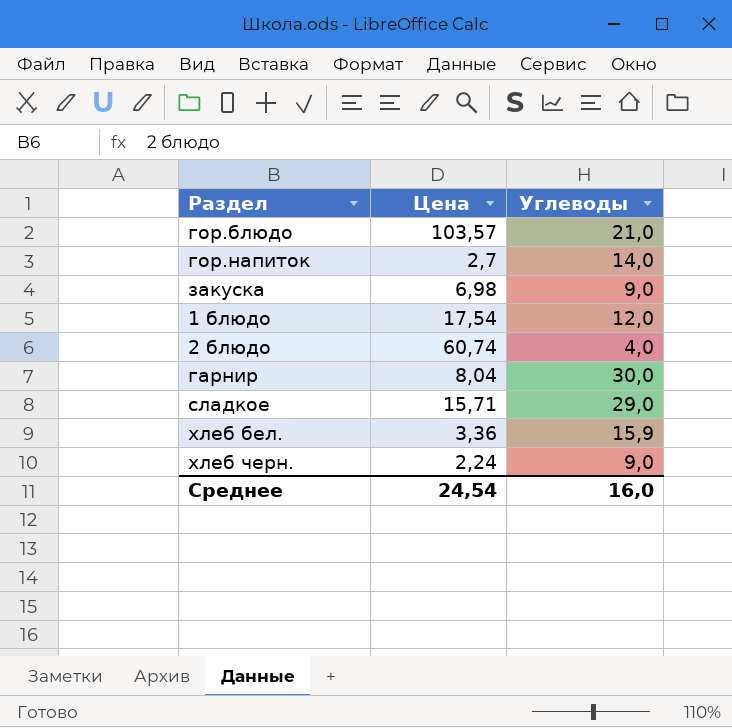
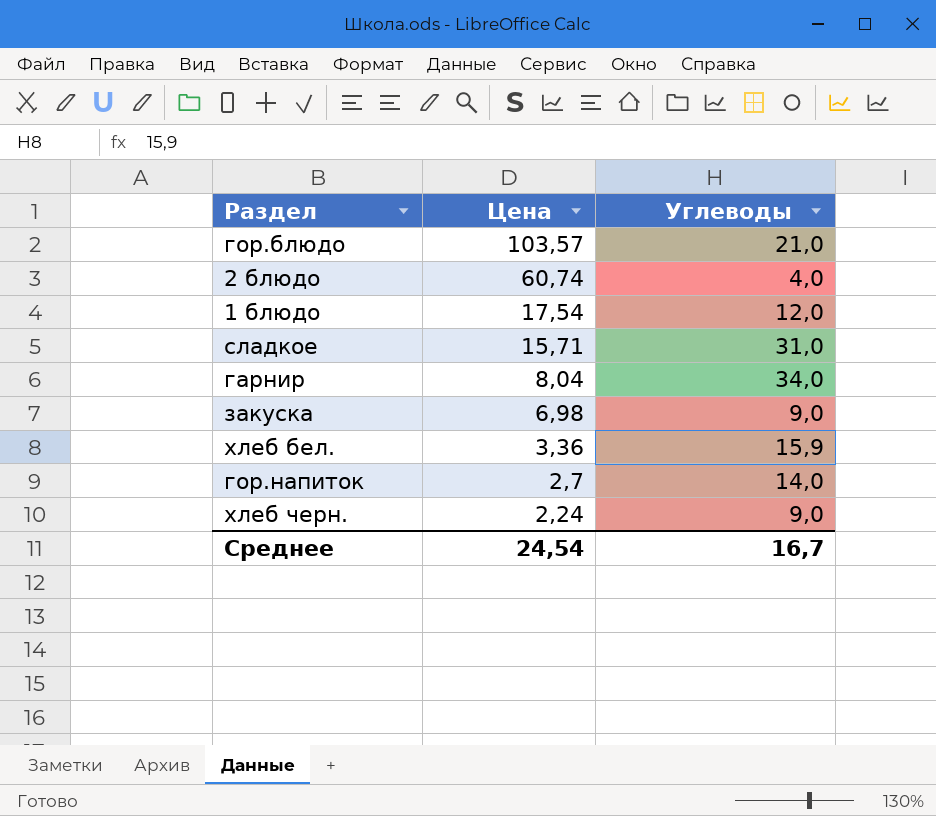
row order: none -> Цена descending
сладкое | Углеводы: 29,0 -> 31,0
гарнир | Углеводы: 30,0 -> 34,0
Среднее | Углеводы: 16,0 -> 16,7

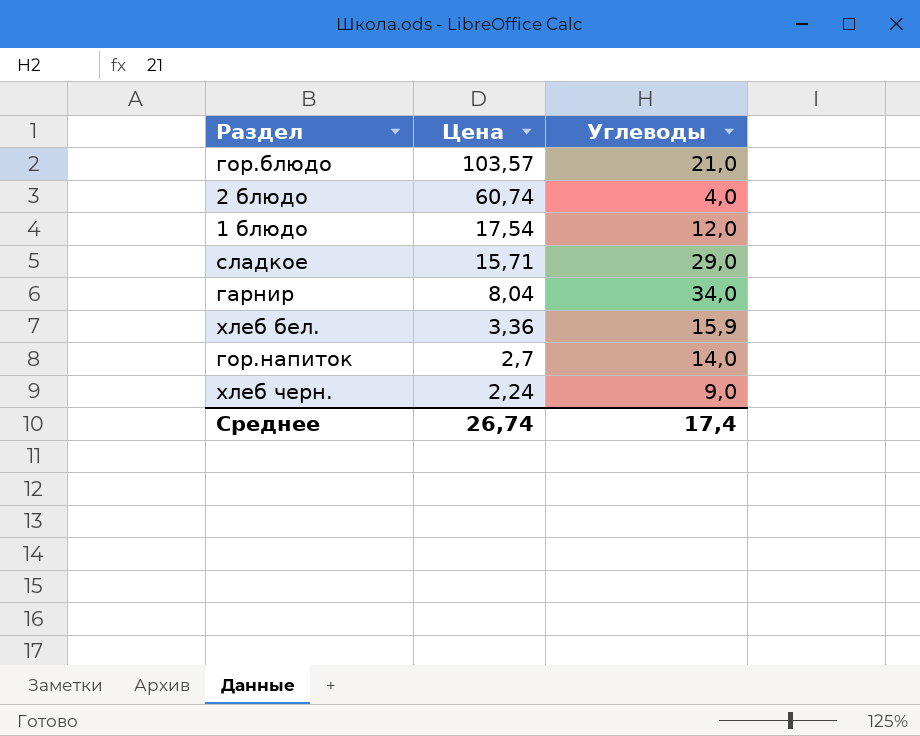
row закуска: 6,98 | 9,0 -> none
сладкое | Углеводы: 31,0 -> 29,0
Среднее | Цена: 24,54 -> 26,74
Среднее | Углеводы: 16,7 -> 17,4

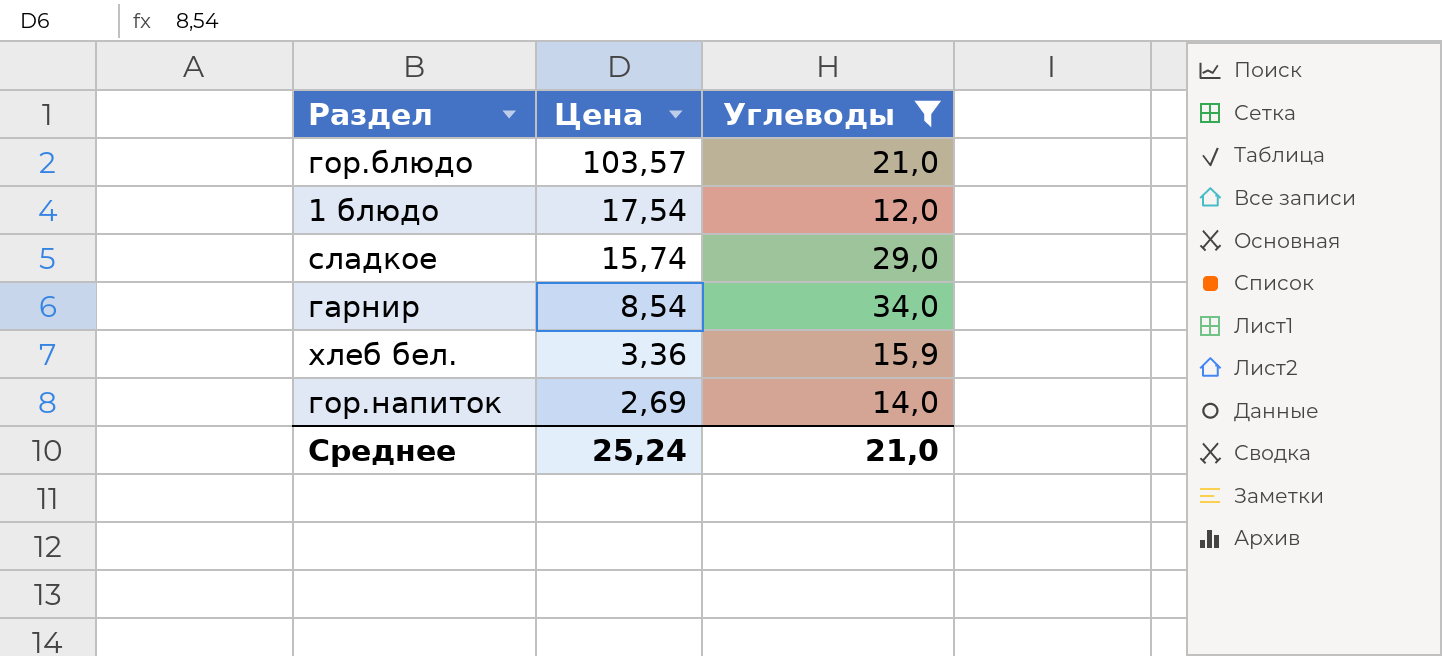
filter: none -> Углеводы >= 12,0
сладкое | Цена: 15,71 -> 15,74
гарнир | Цена: 8,04 -> 8,54
гор.напиток | Цена: 2,7 -> 2,69
Среднее | Цена: 26,74 -> 25,24
Среднее | Углеводы: 17,4 -> 21,0

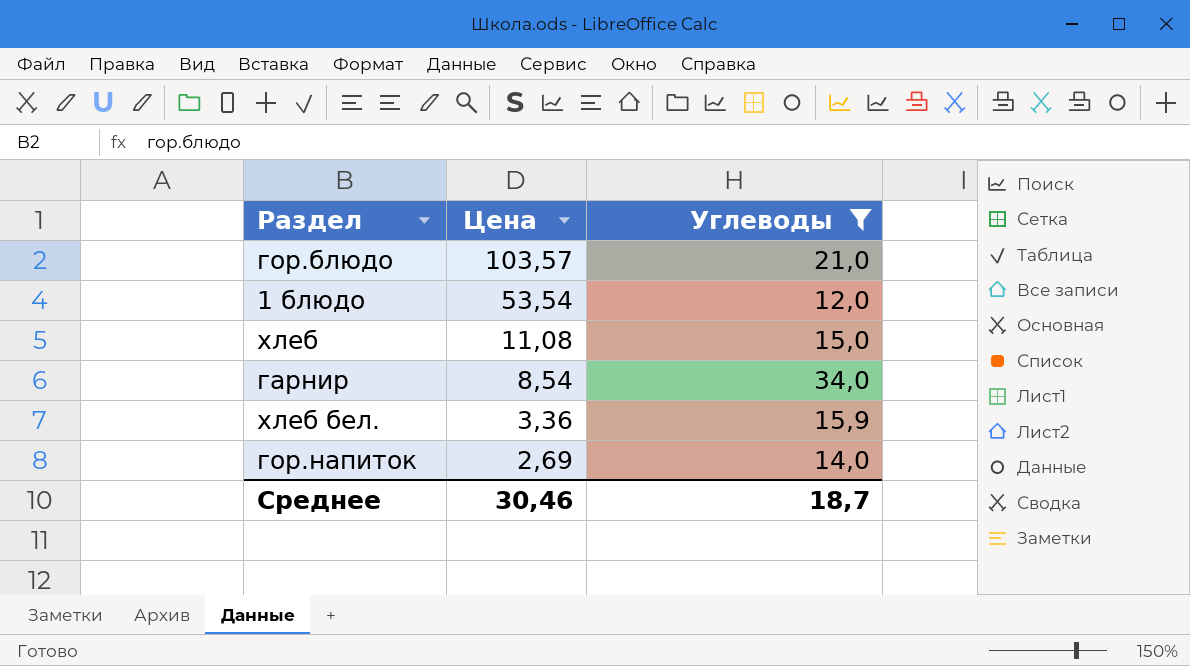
row сладкое: 15,74 | 29,0 -> none
1 блюдо | Цена: 17,54 -> 53,54
row хлеб: none -> 11,08 | 15,0
Среднее | Цена: 25,24 -> 30,46
Среднее | Углеводы: 21,0 -> 18,7

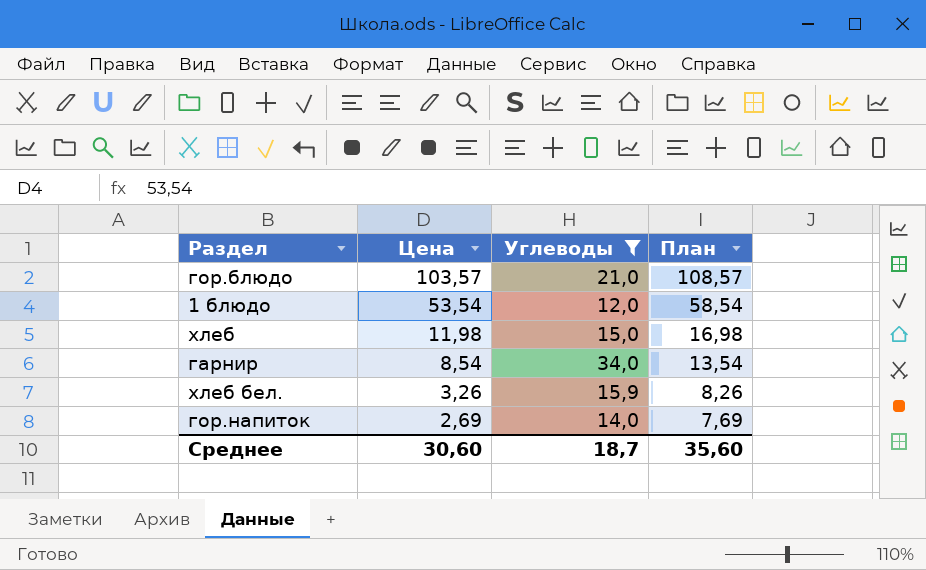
column План | formula: none -> [Цена] + 5
хлеб | Цена: 11,08 -> 11,98
хлеб бел. | Цена: 3,36 -> 3,26
Среднее | Цена: 30,46 -> 30,60

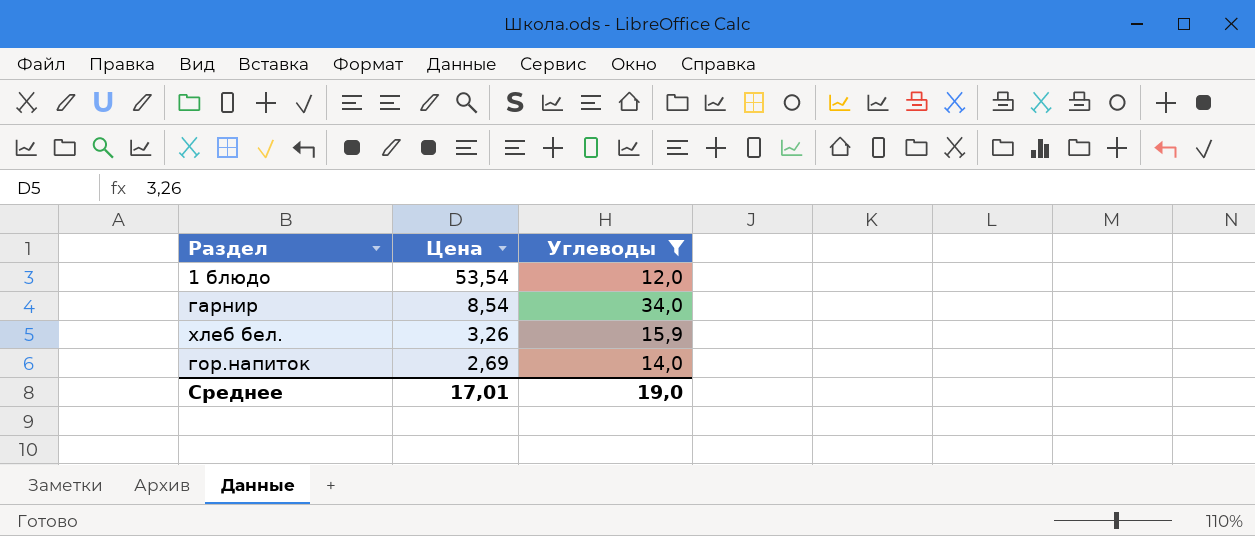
column План | formula: [Цена] + 5 -> none
row гор.блюдо: 103,57 | 21,0 | 108,57 -> none
row хлеб: 11,98 | 15,0 | 16,98 -> none
Среднее | Цена: 30,60 -> 17,01
Среднее | Углеводы: 18,7 -> 19,0

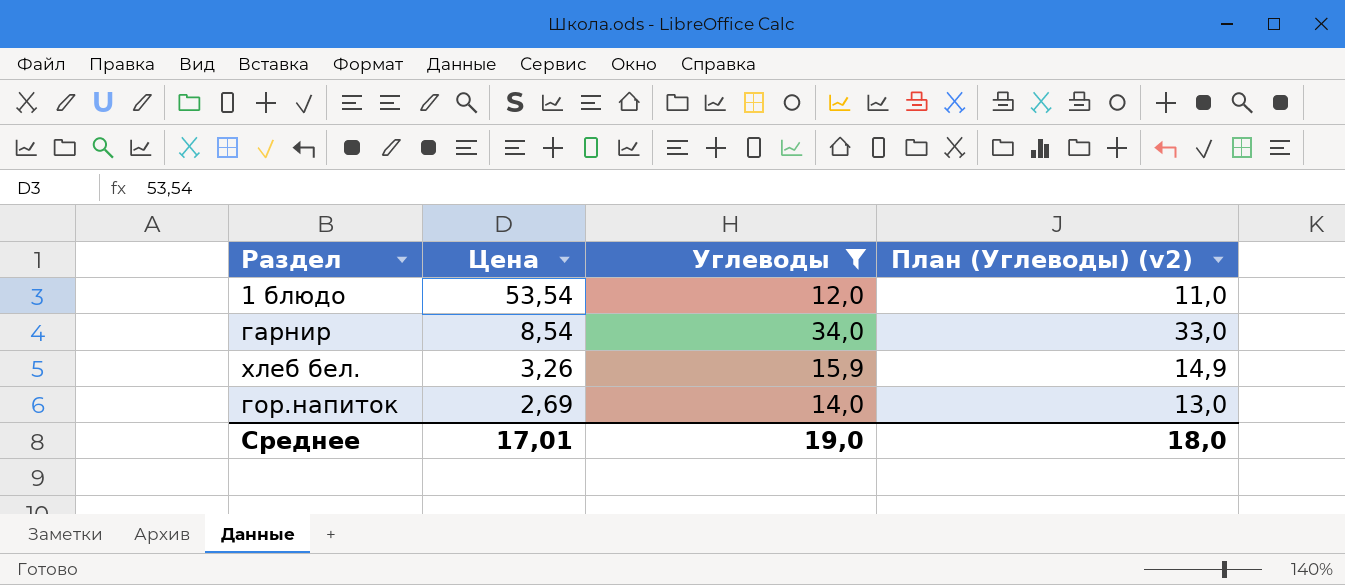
column План (Углеводы) (v2) | formula: none -> [Углеводы] - 1

